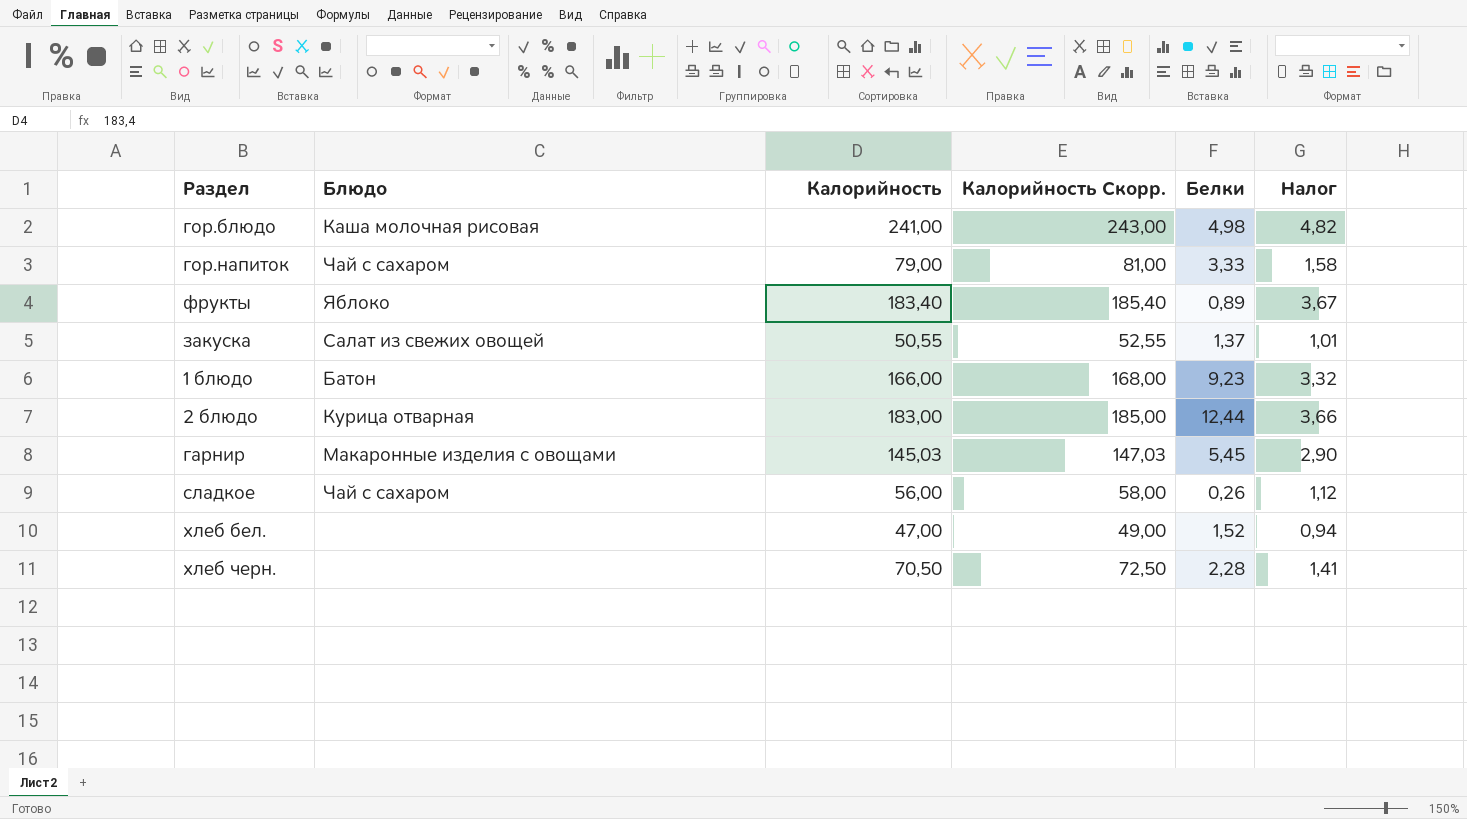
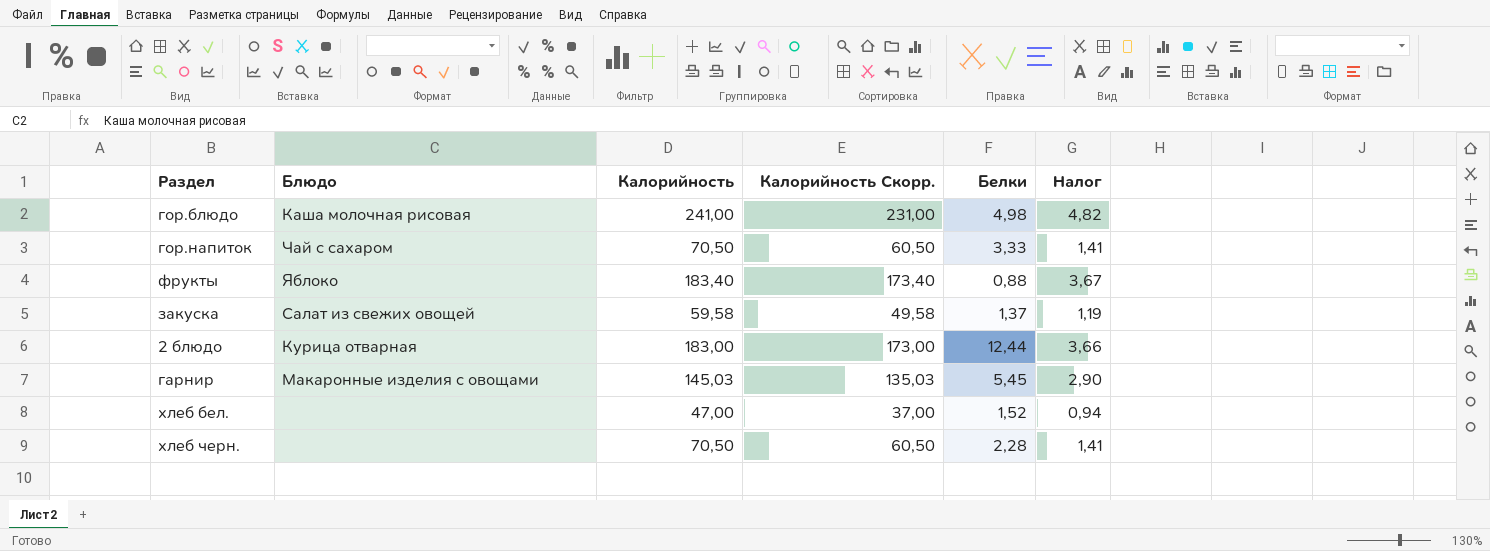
column Калорийность Скорр. | formula: [Калорийность] + 2 -> [Калорийность] - 10
row 1 блюдо: Батон | 166,00 | 168,00 | 9,23 | 3,32 -> none
row сладкое: Чай с сахаром | 56,00 | 58,00 | 0,26 | 1,12 -> none
гор.напиток | Калорийность: 79,00 -> 70,50
гор.напиток | Налог: 1,58 -> 1,41
фрукты | Белки: 0,89 -> 0,88
закуска | Калорийность: 50,55 -> 59,58
закуска | Налог: 1,01 -> 1,19

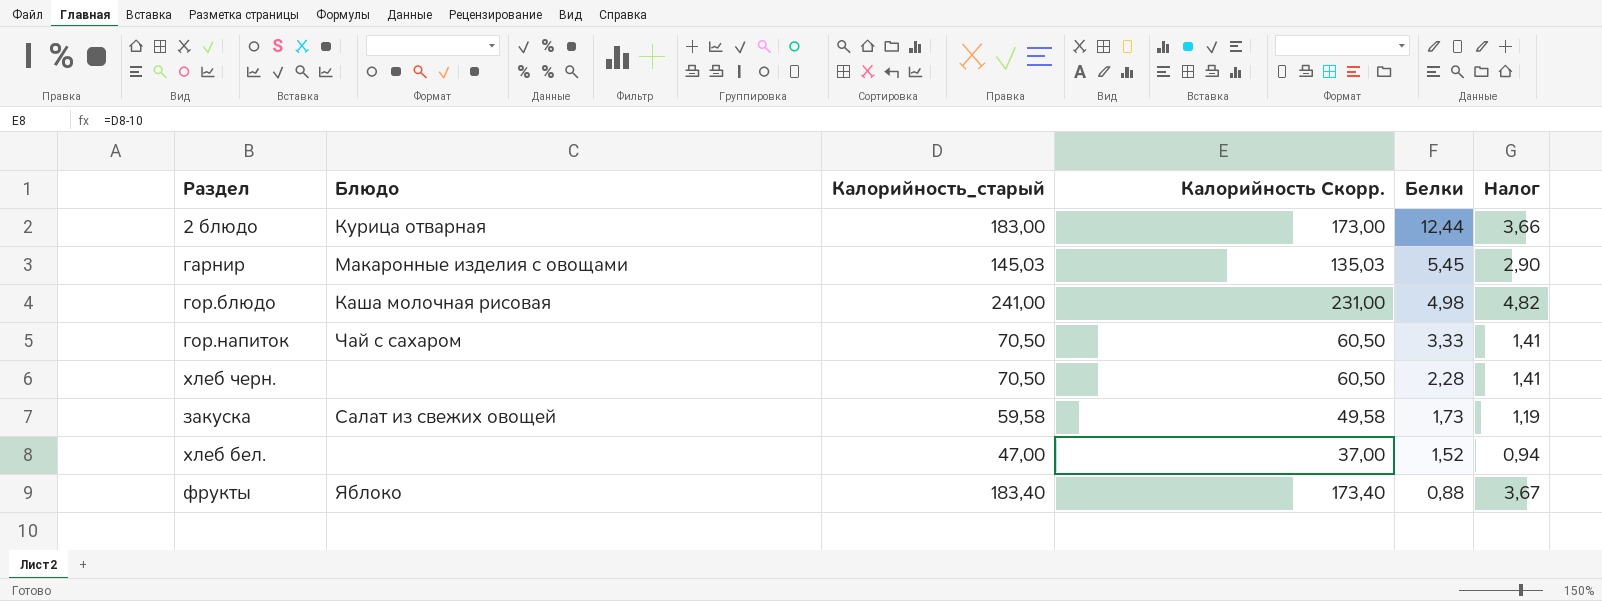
row order: none -> Белки descending
column name: Калорийность -> Калорийность_старый
закуска | Белки: 1,37 -> 1,73

